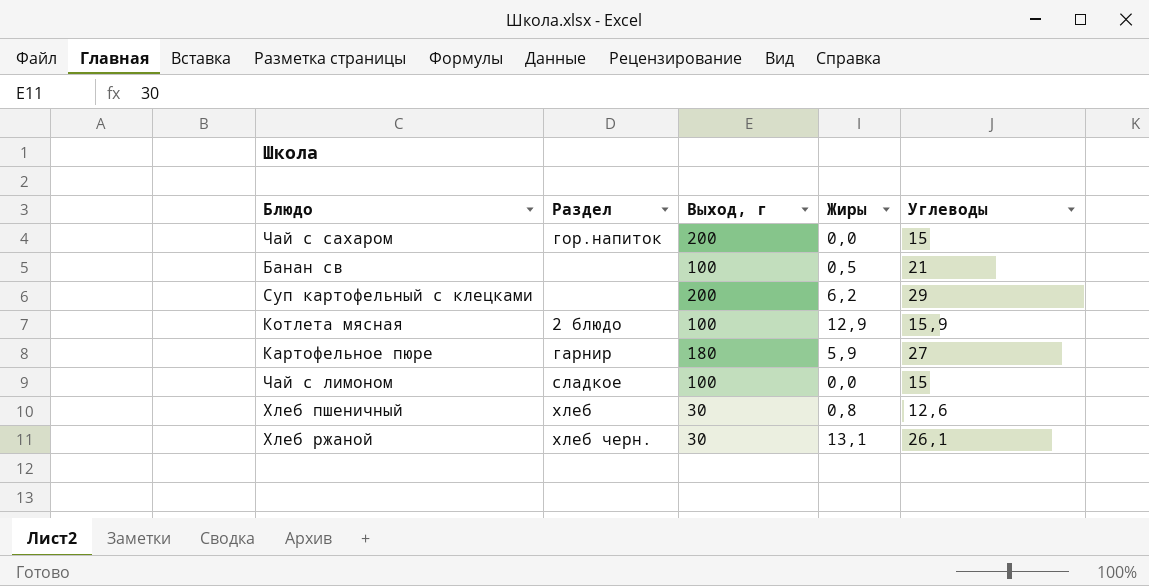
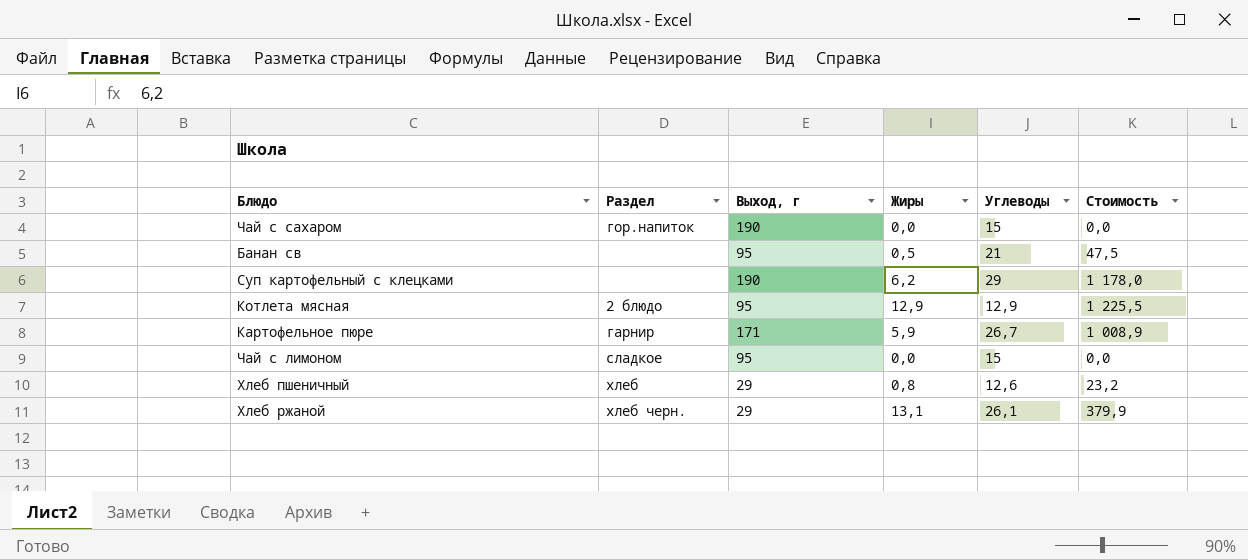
column Стоимость | formula: none -> [Выход, г] * [Жиры]
Чай с сахаром | Выход, г: 200 -> 190
Банан св | Выход, г: 100 -> 95
Суп картофельный с клецками | Выход, г: 200 -> 190
Котлета мясная | Выход, г: 100 -> 95
Котлета мясная | Углеводы: 15,9 -> 12,9
Картофельное пюре | Выход, г: 180 -> 171
Картофельное пюре | Углеводы: 27 -> 26,7
Чай с лимоном | Выход, г: 100 -> 95
Хлеб пшеничный | Выход, г: 30 -> 29
Хлеб ржаной | Выход, г: 30 -> 29

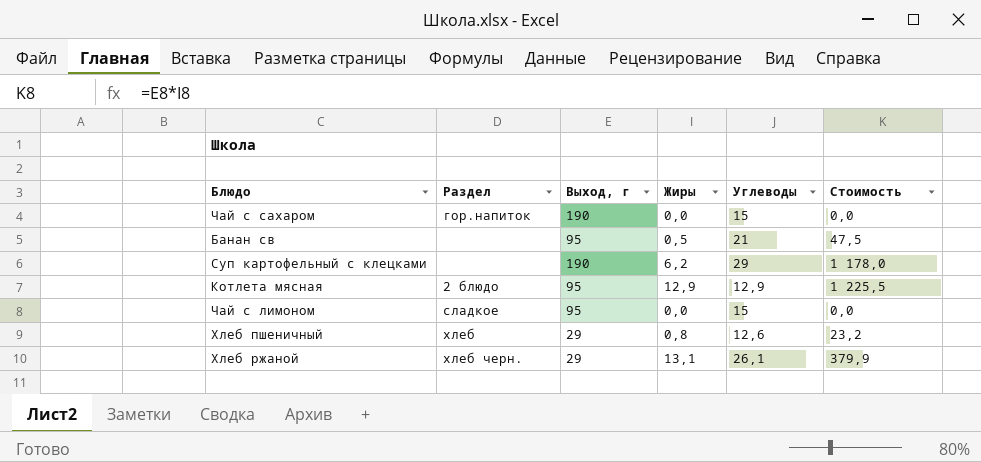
row Картофельное пюре: гарнир | 171 | 5,9 | 26,7 | 1 008,9 -> none

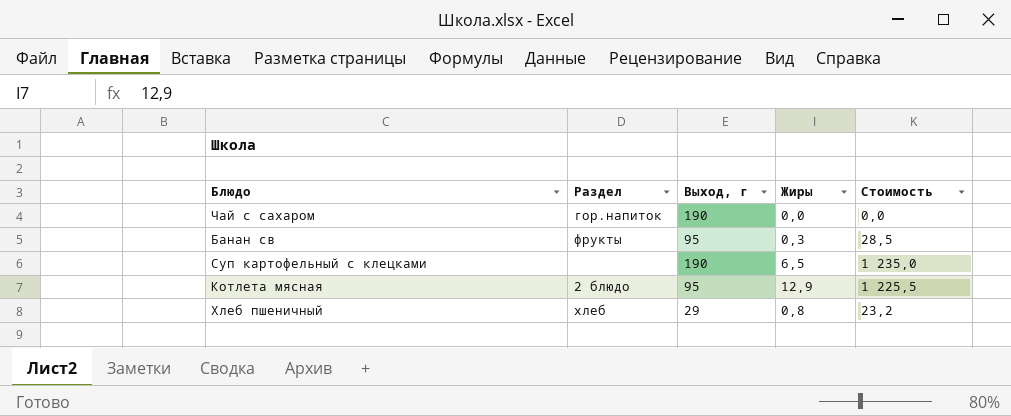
column Углеводы | position: 5 -> none
row Чай с лимоном: сладкое | 95 | 0,0 | 15 | 0,0 -> none
row Хлеб ржаной: хлеб черн. | 29 | 13,1 | 26,1 | 379,9 -> none
Банан св | Раздел: none -> фрукты
Банан св | Жиры: 0,5 -> 0,3
Банан св | Стоимость: 47,5 -> 28,5
Суп картофельный с клецками | Жиры: 6,2 -> 6,5
Суп картофельный с клецками | Стоимость: 1 178,0 -> 1 235,0

